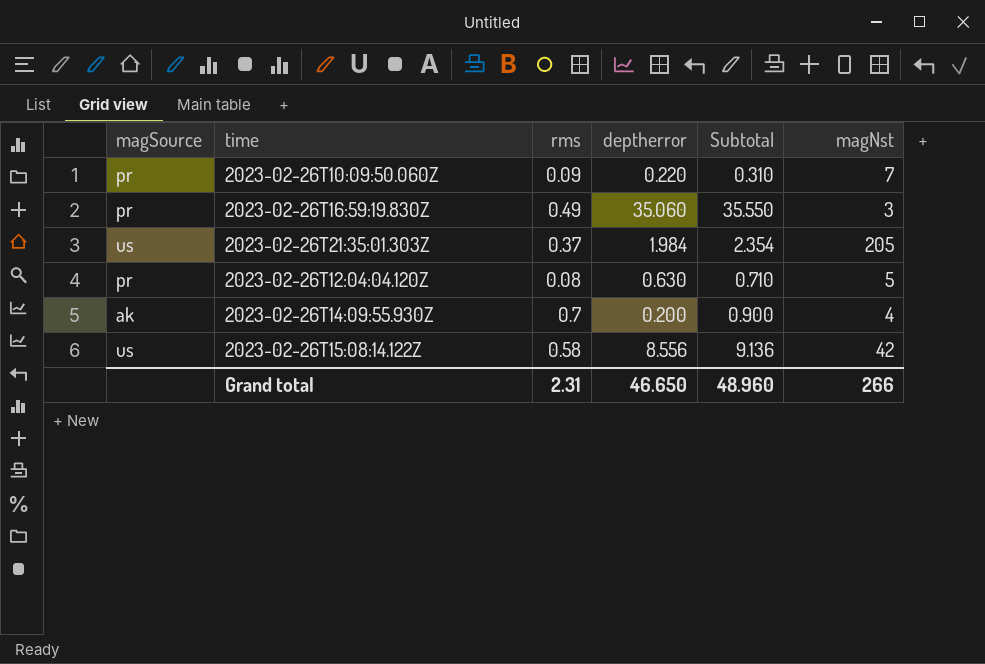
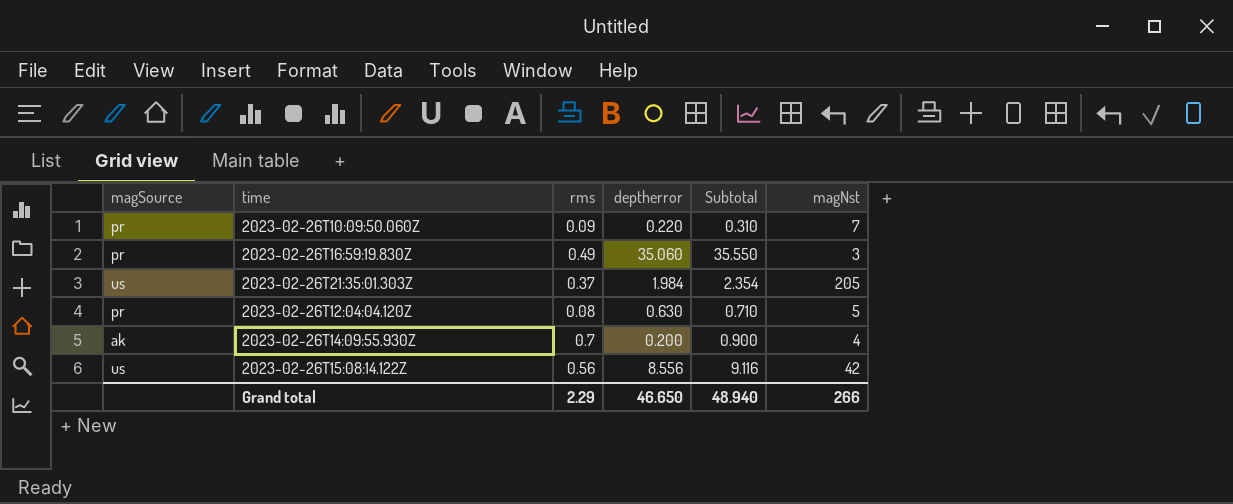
2023-02-26T15:08:14.122Z | rms: 0.58 -> 0.56
2023-02-26T15:08:14.122Z | Subtotal: 9.136 -> 9.116
Grand total | rms: 2.31 -> 2.29
Grand total | Subtotal: 48.960 -> 48.940

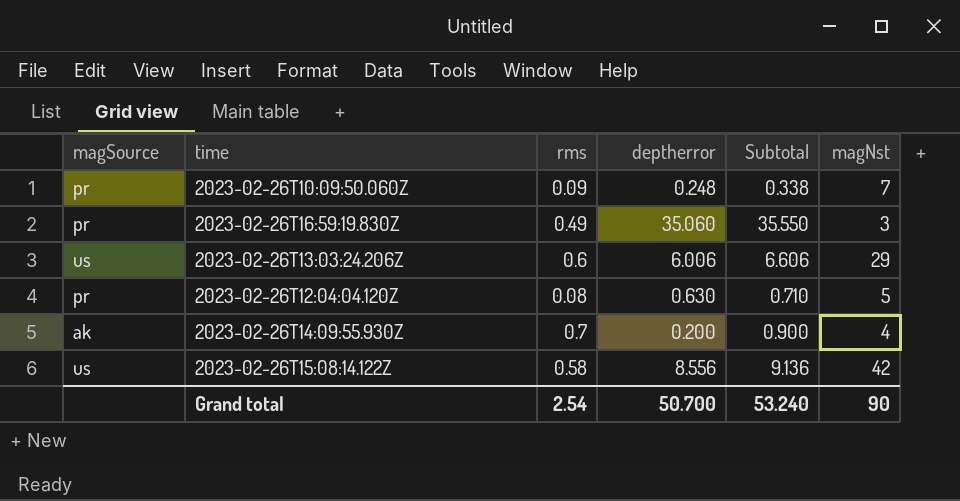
row 2023-02-26T21:35:01.303Z: us | 0.37 | 1.984 | 2.354 | 205 -> none
2023-02-26T10:09:50.060Z | deptherror: 0.220 -> 0.248
2023-02-26T10:09:50.060Z | Subtotal: 0.310 -> 0.338
row 2023-02-26T13:03:24.206Z: none -> us | 0.6 | 6.006 | 6.606 | 29
2023-02-26T15:08:14.122Z | rms: 0.56 -> 0.58
2023-02-26T15:08:14.122Z | Subtotal: 9.116 -> 9.136
Grand total | rms: 2.29 -> 2.54
Grand total | deptherror: 46.650 -> 50.700
Grand total | Subtotal: 48.940 -> 53.240
Grand total | magNst: 266 -> 90

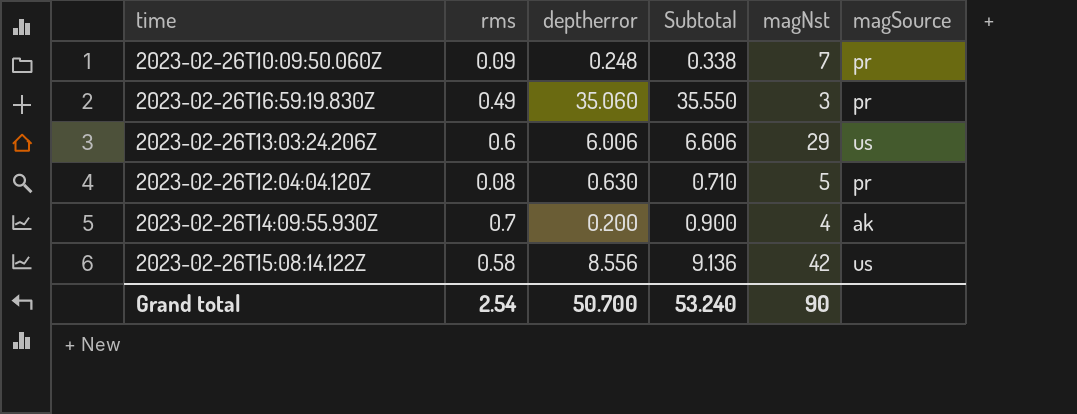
column magSource | position: 1 -> 6

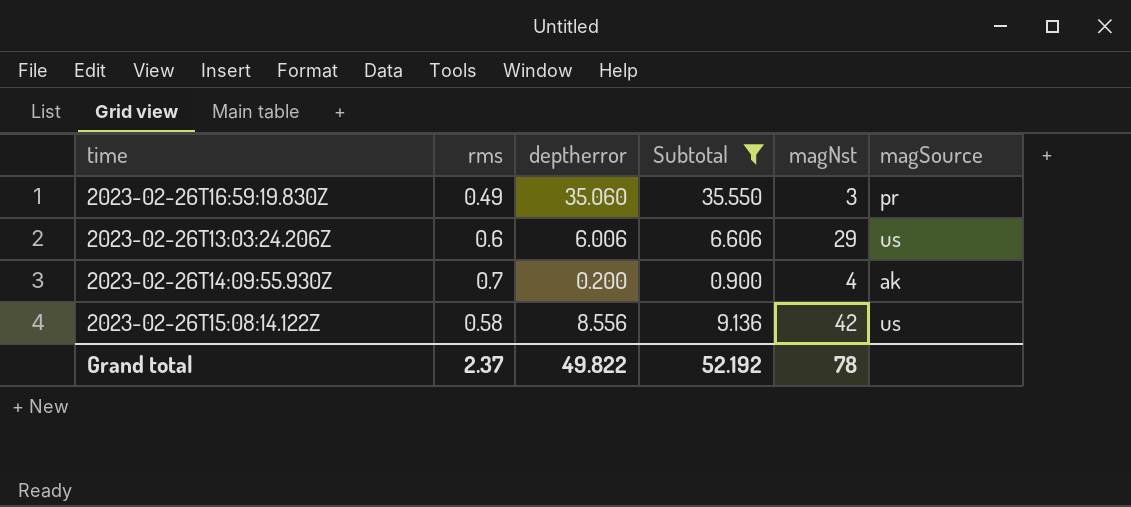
filter: none -> Subtotal >= 0.900
Grand total | rms: 2.54 -> 2.37
Grand total | deptherror: 50.700 -> 49.822
Grand total | Subtotal: 53.240 -> 52.192
Grand total | magNst: 90 -> 78

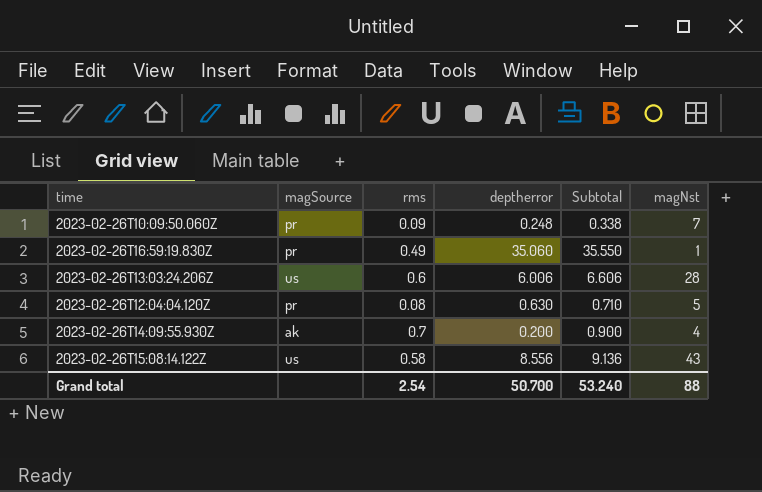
filter: Subtotal >= 0.900 -> none
column magSource | position: 6 -> 2
2023-02-26T16:59:19.830Z | magNst: 3 -> 1
2023-02-26T13:03:24.206Z | magNst: 29 -> 28
2023-02-26T15:08:14.122Z | magNst: 42 -> 43
Grand total | rms: 2.37 -> 2.54
Grand total | deptherror: 49.822 -> 50.700
Grand total | Subtotal: 52.192 -> 53.240
Grand total | magNst: 78 -> 88

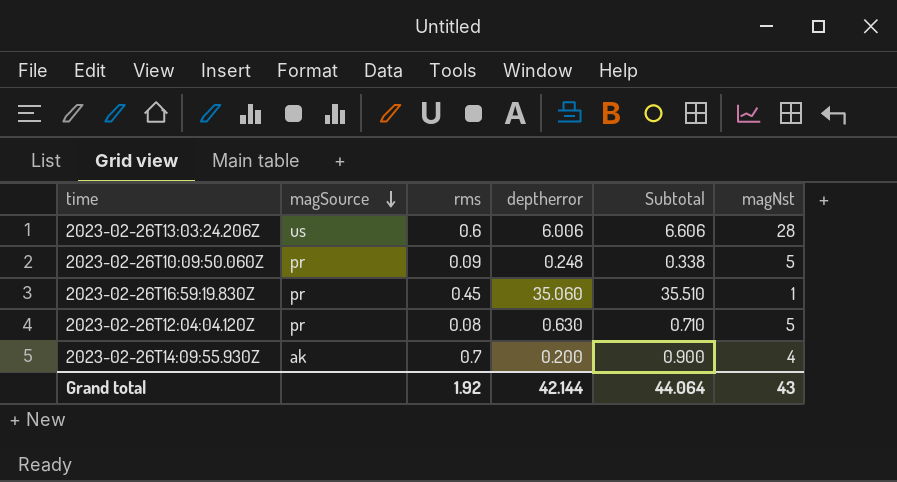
row order: none -> magSource descending
row 2023-02-26T15:08:14.122Z: us | 0.58 | 8.556 | 9.136 | 43 -> none
2023-02-26T10:09:50.060Z | magNst: 7 -> 5
2023-02-26T16:59:19.830Z | rms: 0.49 -> 0.45
2023-02-26T16:59:19.830Z | Subtotal: 35.550 -> 35.510
Grand total | rms: 2.54 -> 1.92
Grand total | deptherror: 50.700 -> 42.144
Grand total | Subtotal: 53.240 -> 44.064
Grand total | magNst: 88 -> 43

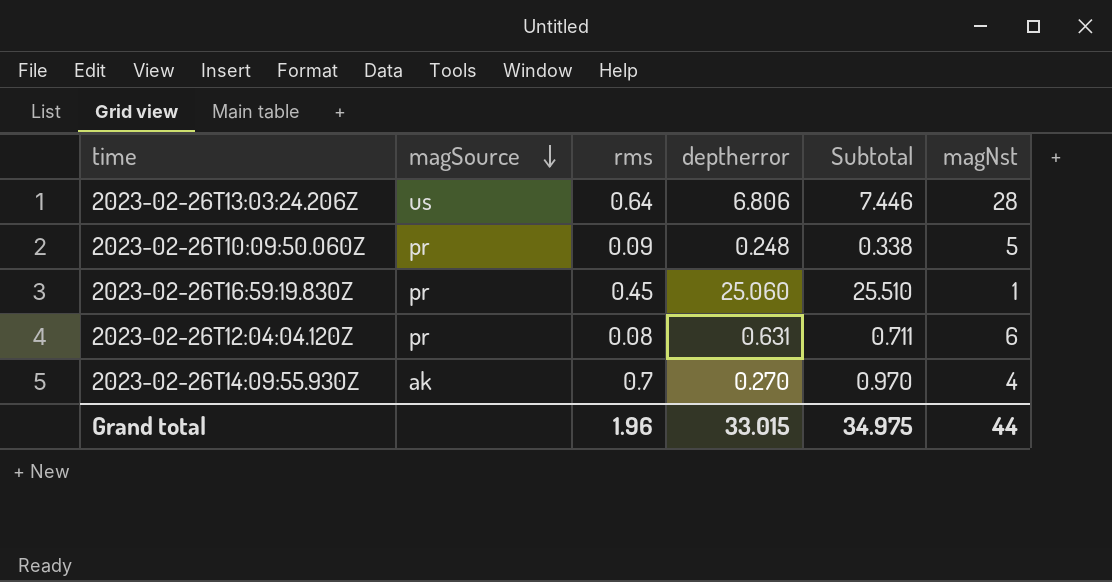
2023-02-26T13:03:24.206Z | rms: 0.6 -> 0.64
2023-02-26T13:03:24.206Z | deptherror: 6.006 -> 6.806
2023-02-26T13:03:24.206Z | Subtotal: 6.606 -> 7.446
2023-02-26T16:59:19.830Z | deptherror: 35.060 -> 25.060
2023-02-26T16:59:19.830Z | Subtotal: 35.510 -> 25.510
2023-02-26T12:04:04.120Z | deptherror: 0.630 -> 0.631
2023-02-26T12:04:04.120Z | Subtotal: 0.710 -> 0.711
2023-02-26T12:04:04.120Z | magNst: 5 -> 6
2023-02-26T14:09:55.930Z | deptherror: 0.200 -> 0.270
2023-02-26T14:09:55.930Z | Subtotal: 0.900 -> 0.970
Grand total | rms: 1.92 -> 1.96
Grand total | deptherror: 42.144 -> 33.015
Grand total | Subtotal: 44.064 -> 34.975
Grand total | magNst: 43 -> 44

